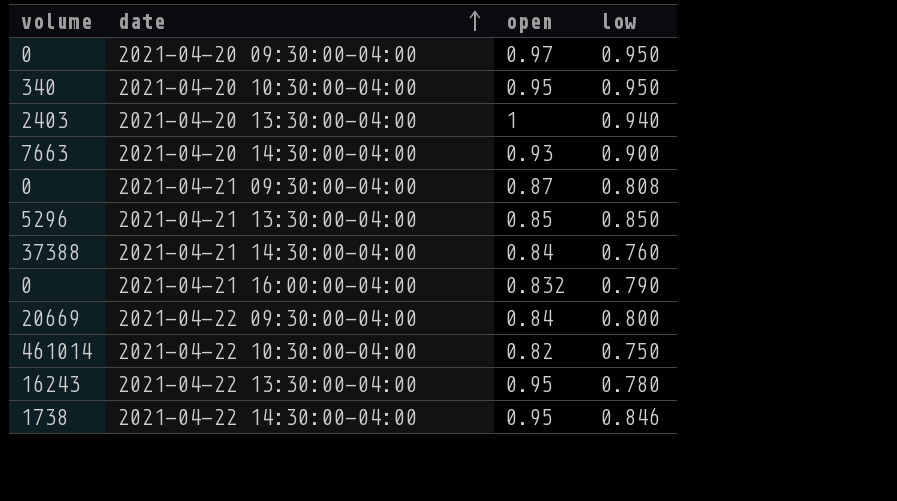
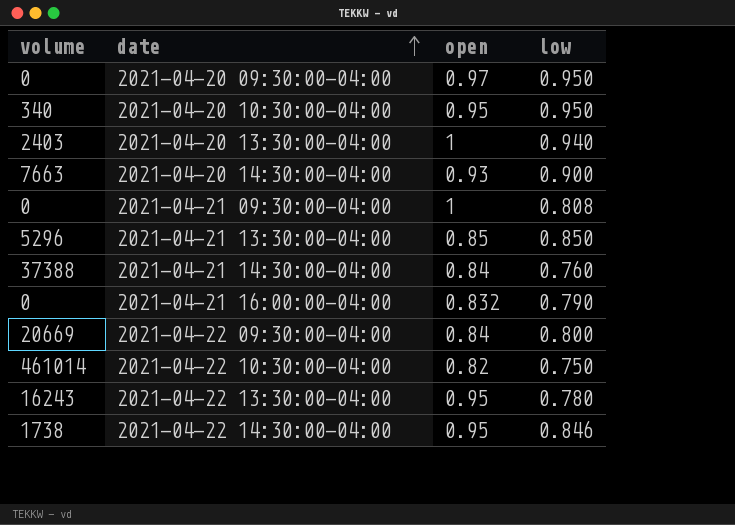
2021-04-21 09:30:00-04:00 | open: 0.87 -> 1

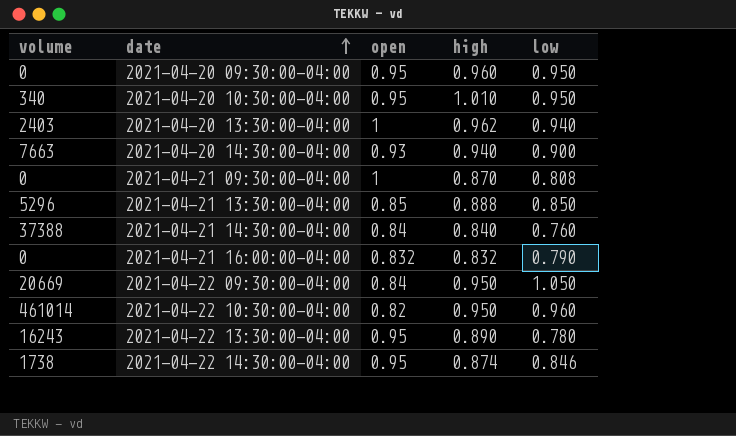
column high | position: none -> 4
2021-04-20 09:30:00-04:00 | open: 0.97 -> 0.95
2021-04-22 09:30:00-04:00 | low: 0.800 -> 1.050
2021-04-22 10:30:00-04:00 | low: 0.750 -> 0.960

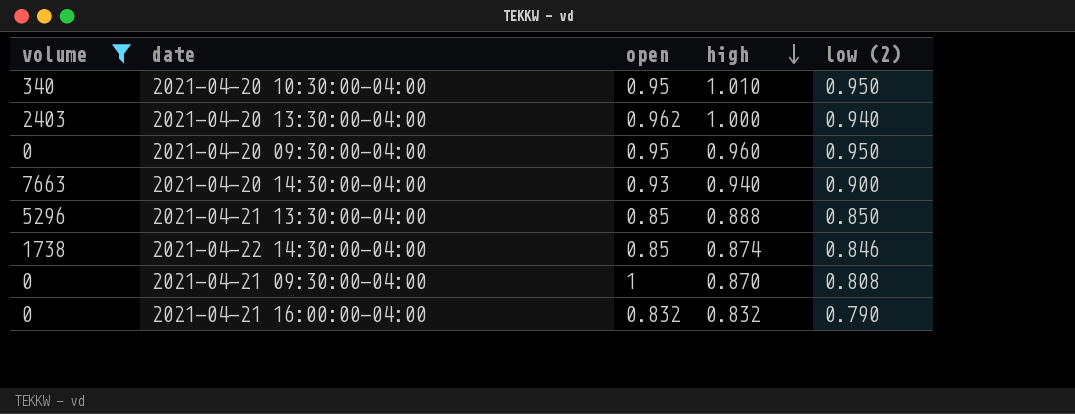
filter: none -> volume <= 7663
row order: date ascending -> high descending
column name: low -> low (2)
2021-04-20 13:30:00-04:00 | open: 1 -> 0.962
2021-04-20 13:30:00-04:00 | high: 0.962 -> 1.000
2021-04-22 14:30:00-04:00 | open: 0.95 -> 0.85

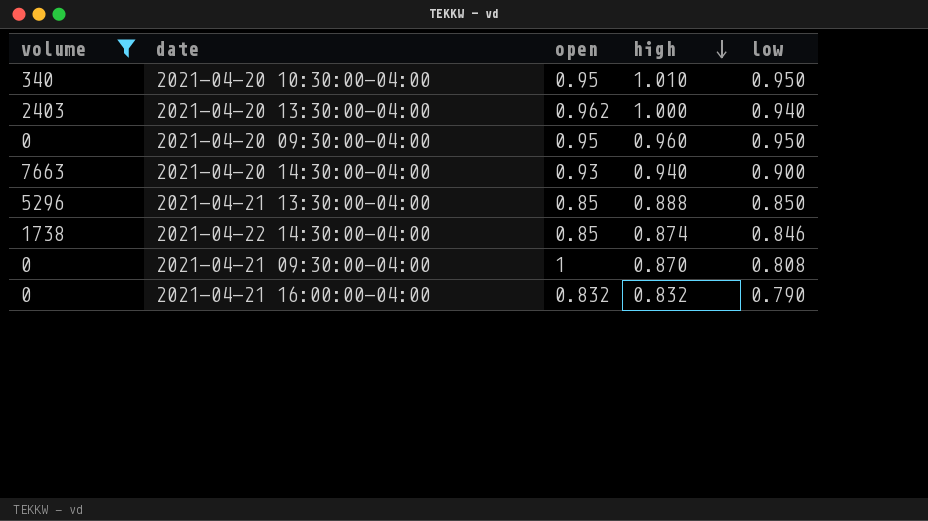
column name: low (2) -> low

